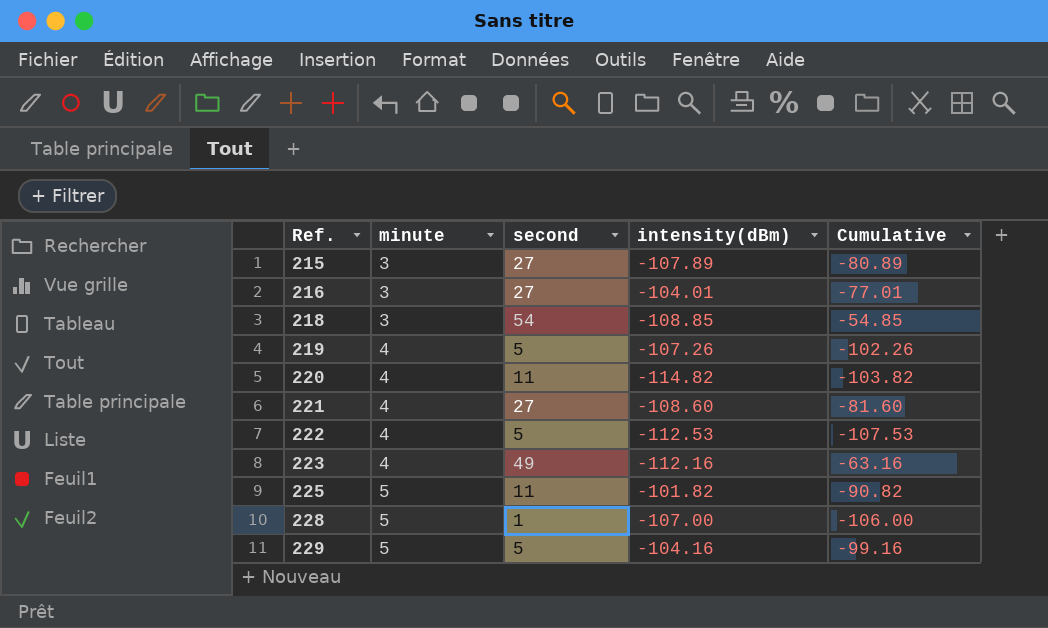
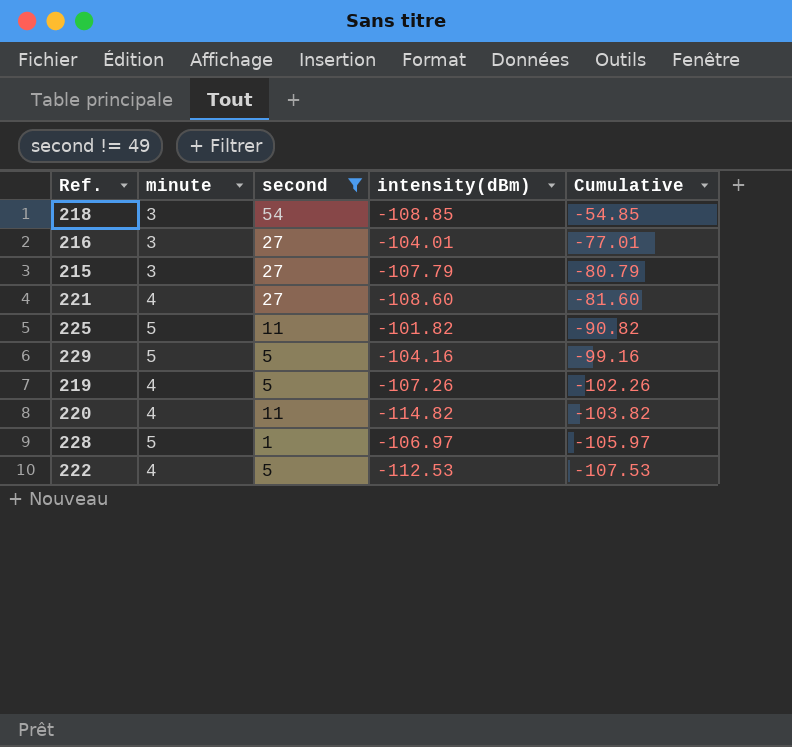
filter: none -> second != 49
row order: Ref. ascending -> Cumulative descending
215 | intensity(dBm): -107.89 -> -107.79
215 | Cumulative: -80.89 -> -80.79
228 | intensity(dBm): -107.00 -> -106.97
228 | Cumulative: -106.00 -> -105.97

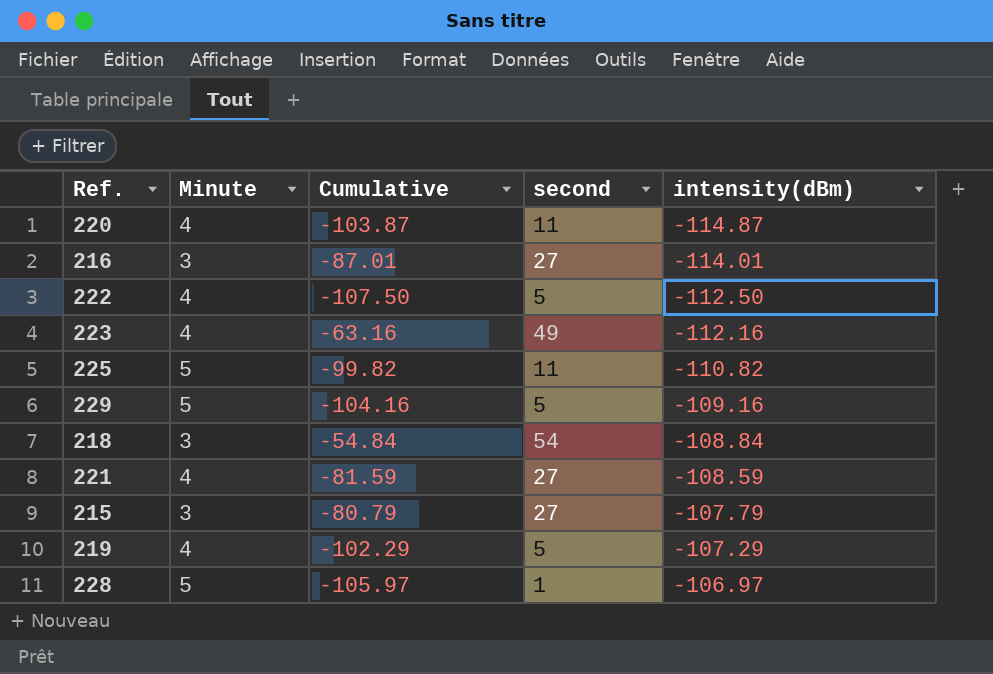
filter: second != 49 -> none
row order: Cumulative descending -> intensity(dBm) ascending
column name: minute -> Minute
column Cumulative | position: 5 -> 3
220 | Cumulative: -103.82 -> -103.87
220 | intensity(dBm): -114.82 -> -114.87
216 | Cumulative: -77.01 -> -87.01
216 | intensity(dBm): -104.01 -> -114.01
222 | Cumulative: -107.53 -> -107.50
222 | intensity(dBm): -112.53 -> -112.50
225 | Cumulative: -90.82 -> -99.82
225 | intensity(dBm): -101.82 -> -110.82
229 | Cumulative: -99.16 -> -104.16
229 | intensity(dBm): -104.16 -> -109.16
218 | Cumulative: -54.85 -> -54.84
218 | intensity(dBm): -108.85 -> -108.84
221 | Cumulative: -81.60 -> -81.59
221 | intensity(dBm): -108.60 -> -108.59
219 | Cumulative: -102.26 -> -102.29
219 | intensity(dBm): -107.26 -> -107.29

